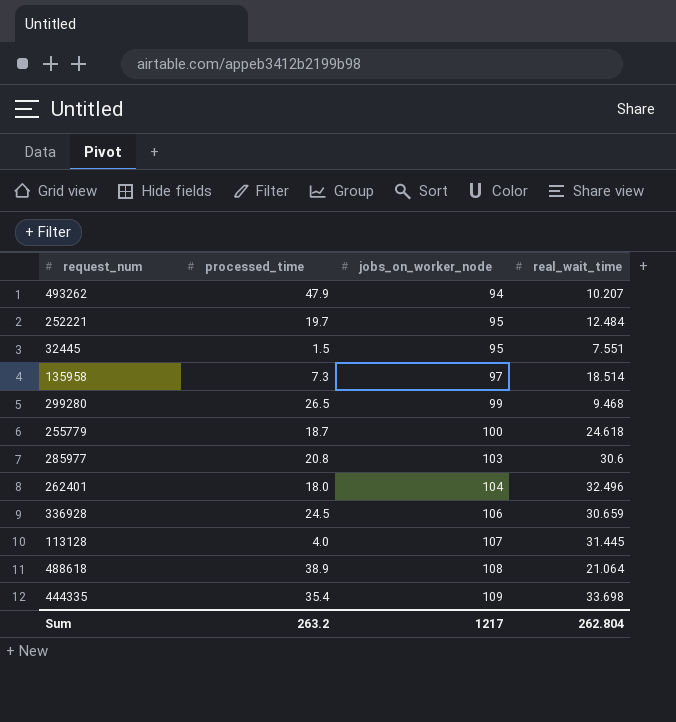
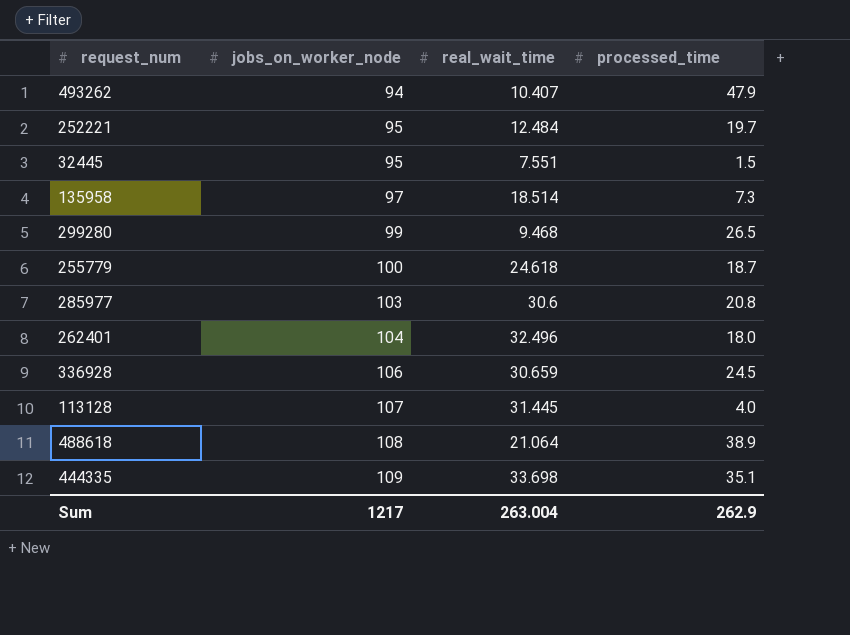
column processed_time | position: 2 -> 4
493262 | real_wait_time: 10.207 -> 10.407
444335 | processed_time: 35.4 -> 35.1
Sum | real_wait_time: 262.804 -> 263.004
Sum | processed_time: 263.2 -> 262.9

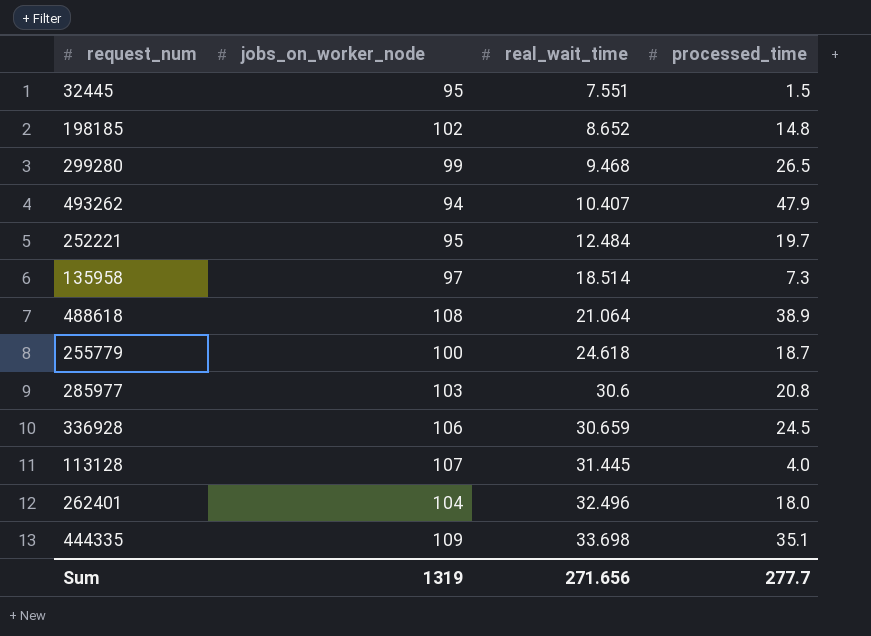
row order: jobs_on_worker_node ascending -> real_wait_time ascending
row 198185: none -> 102 | 8.652 | 14.8
Sum | jobs_on_worker_node: 1217 -> 1319
Sum | real_wait_time: 263.004 -> 271.656
Sum | processed_time: 262.9 -> 277.7

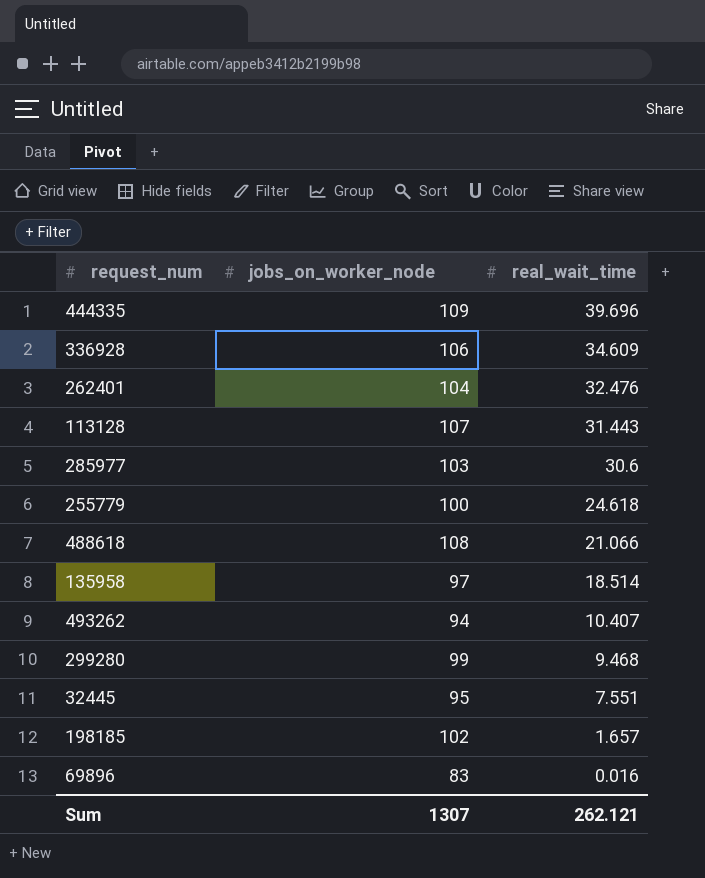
row order: real_wait_time ascending -> real_wait_time descending
column processed_time | position: 4 -> none
row 252221: 95 | 12.484 | 19.7 -> none
444335 | real_wait_time: 33.698 -> 39.696
336928 | real_wait_time: 30.659 -> 34.609
262401 | real_wait_time: 32.496 -> 32.476
113128 | real_wait_time: 31.445 -> 31.443
488618 | real_wait_time: 21.064 -> 21.066
198185 | real_wait_time: 8.652 -> 1.657
row 69896: none -> 83 | 0.016
Sum | jobs_on_worker_node: 1319 -> 1307
Sum | real_wait_time: 271.656 -> 262.121

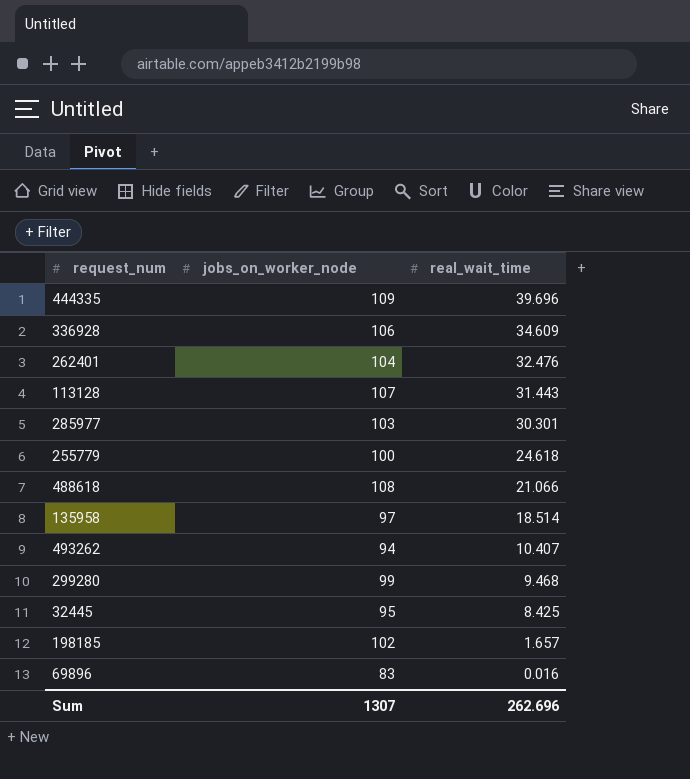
285977 | real_wait_time: 30.6 -> 30.301
32445 | real_wait_time: 7.551 -> 8.425
Sum | real_wait_time: 262.121 -> 262.696

